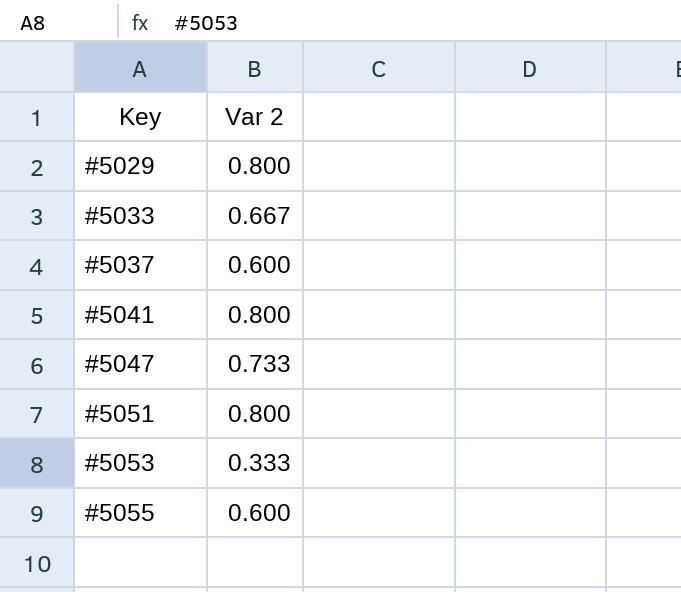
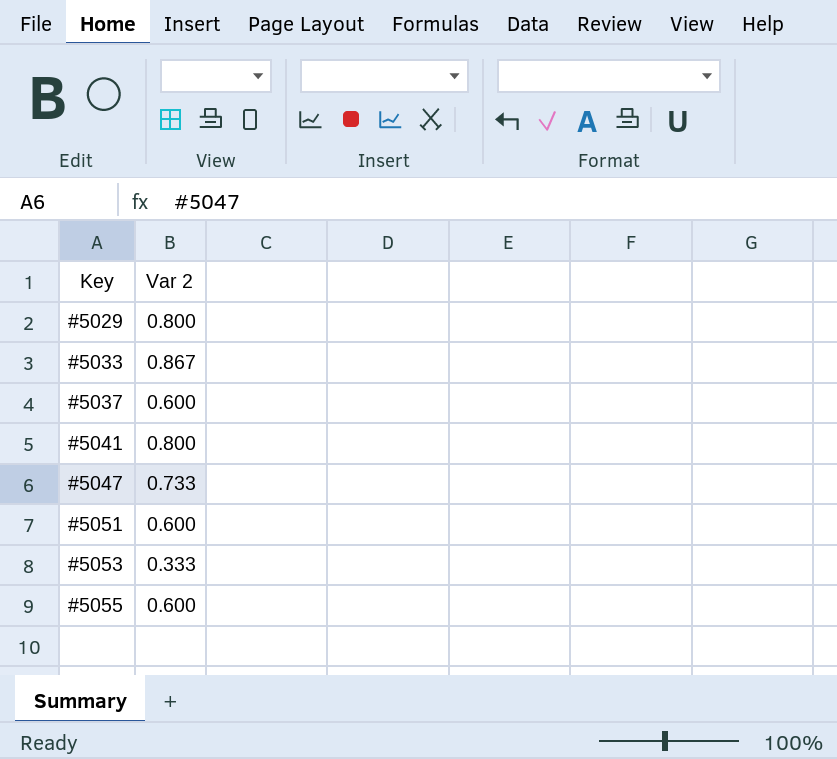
#5033 | Var 2: 0.667 -> 0.867
#5051 | Var 2: 0.800 -> 0.600

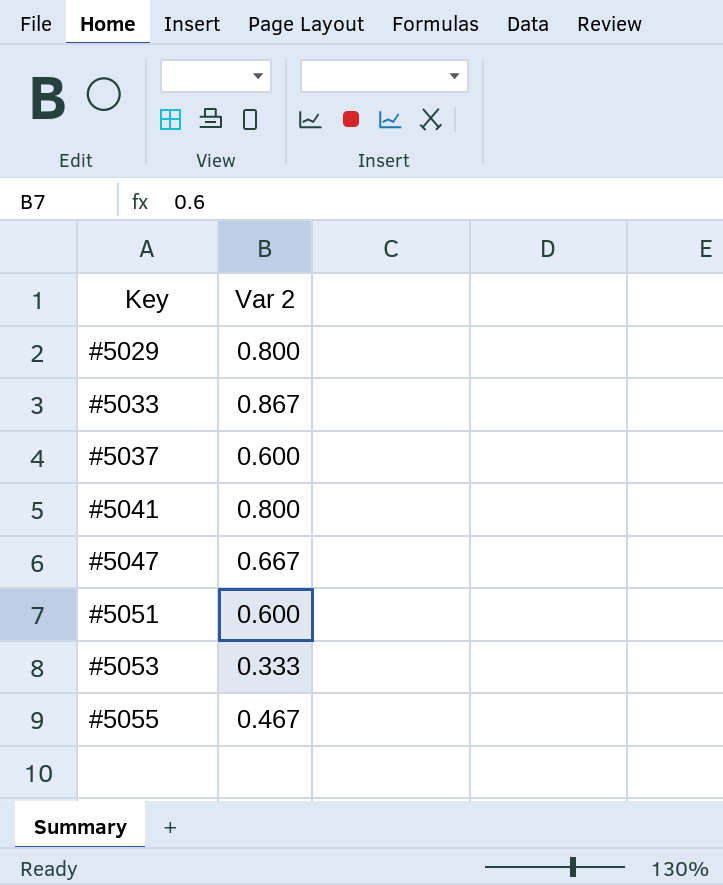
#5047 | Var 2: 0.733 -> 0.667
#5055 | Var 2: 0.600 -> 0.467

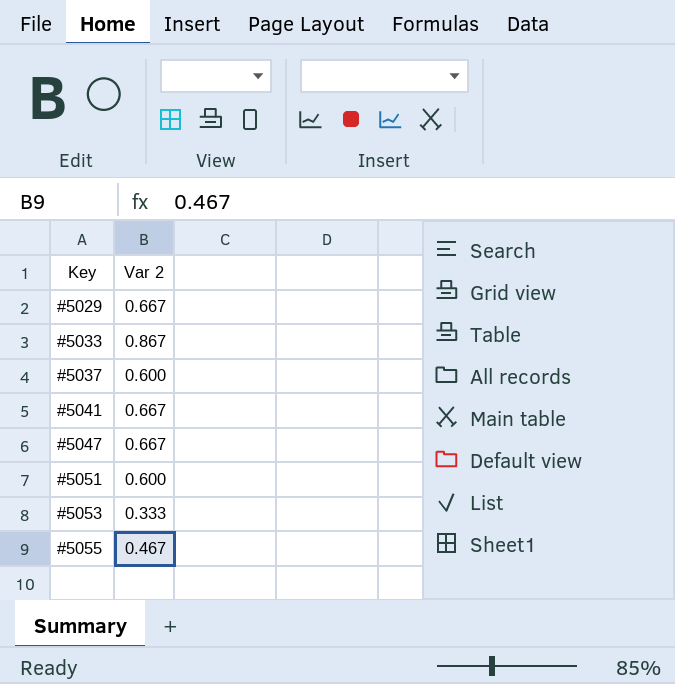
#5029 | Var 2: 0.800 -> 0.667
#5041 | Var 2: 0.800 -> 0.667

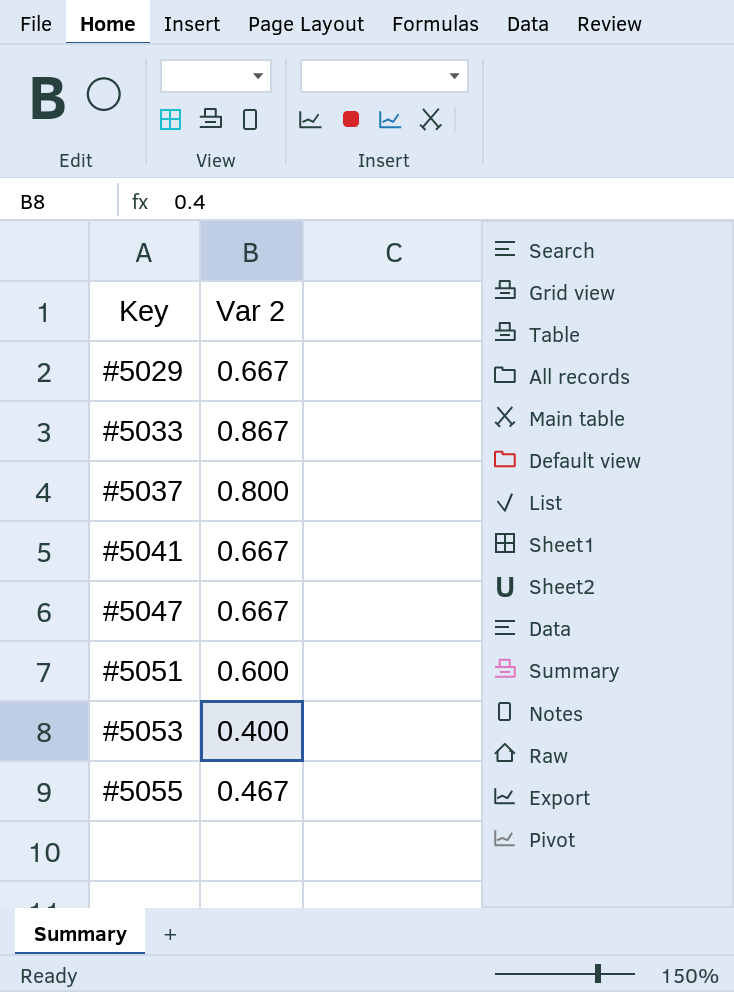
#5037 | Var 2: 0.600 -> 0.800
#5053 | Var 2: 0.333 -> 0.400

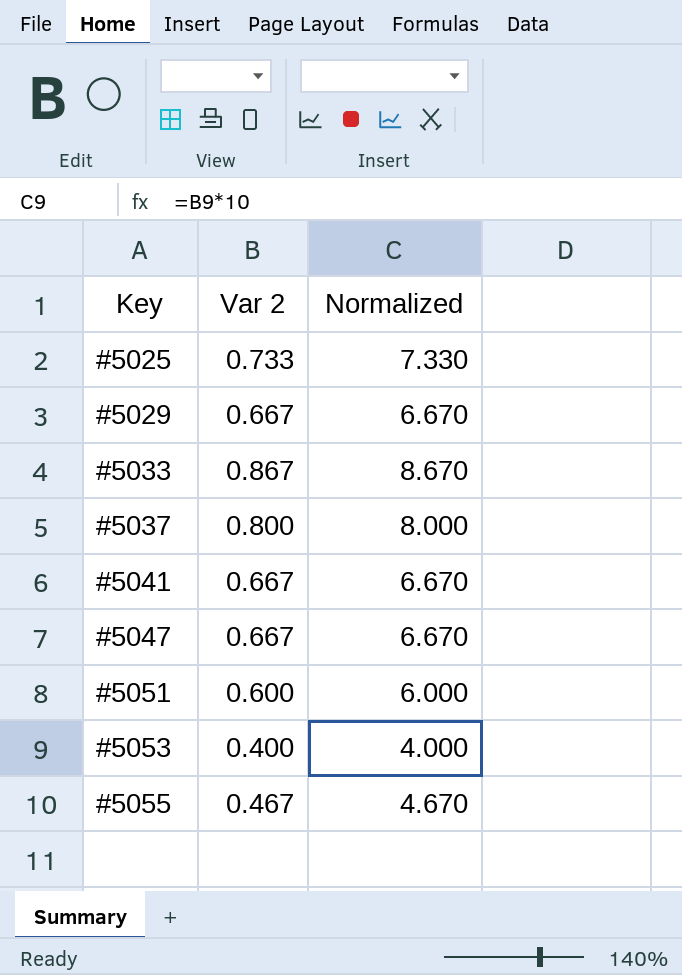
column Normalized | formula: none -> [Var 2] * 10
row #5025: none -> 0.733 | 7.330

